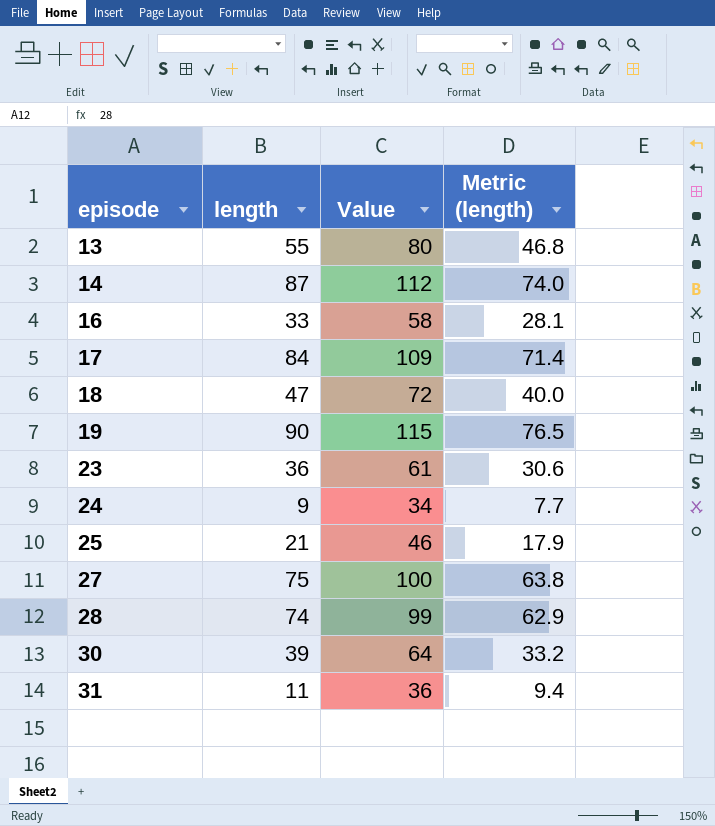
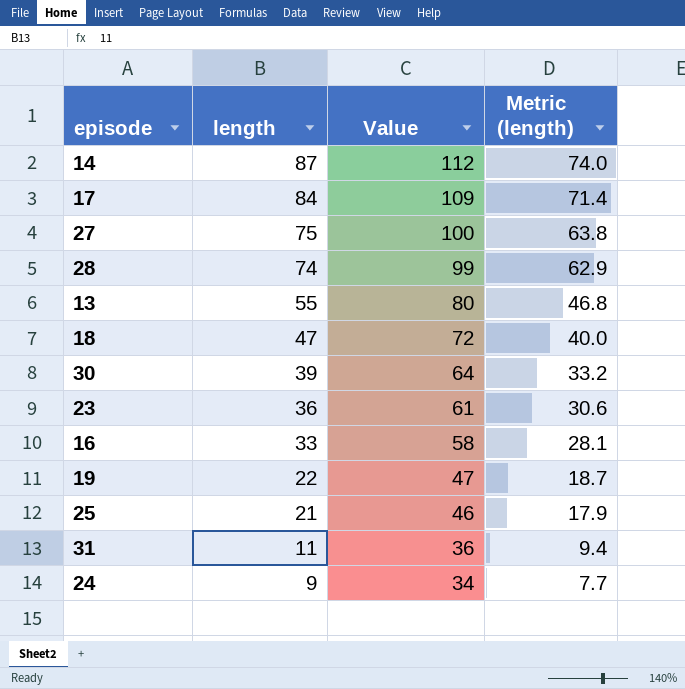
row order: episode ascending -> length descending
19 | length: 90 -> 22
19 | Value: 115 -> 47
19 | Metric (length): 76.5 -> 18.7

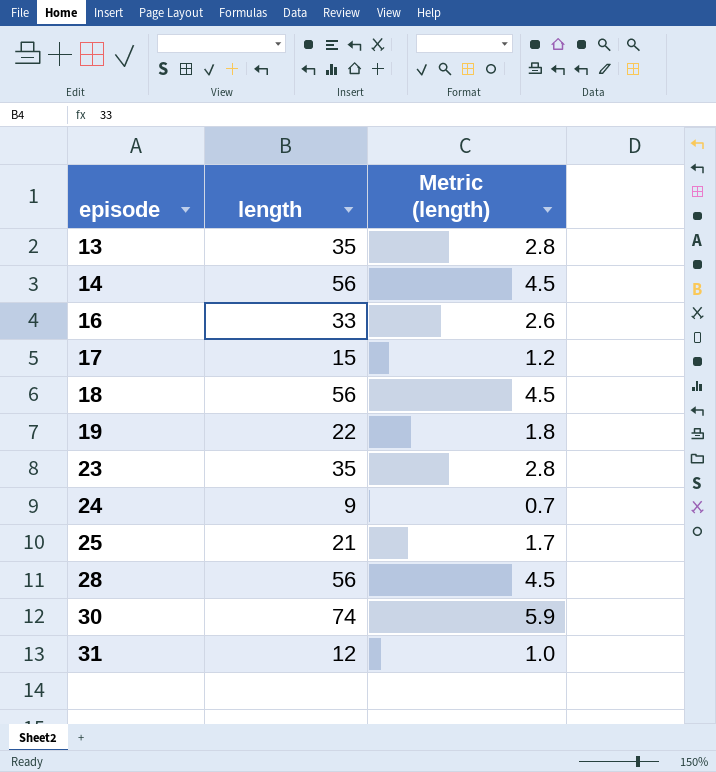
row order: length descending -> episode ascending
column Value | formula: [length] + 25 -> none
column Metric (length) | formula: [length] * 0.85 -> [length] * 0.08
row 27: 75 | 100 | 63.8 -> none
13 | length: 55 -> 35
14 | length: 87 -> 56
17 | length: 84 -> 15
18 | length: 47 -> 56
23 | length: 36 -> 35
28 | length: 74 -> 56
30 | length: 39 -> 74
31 | length: 11 -> 12

